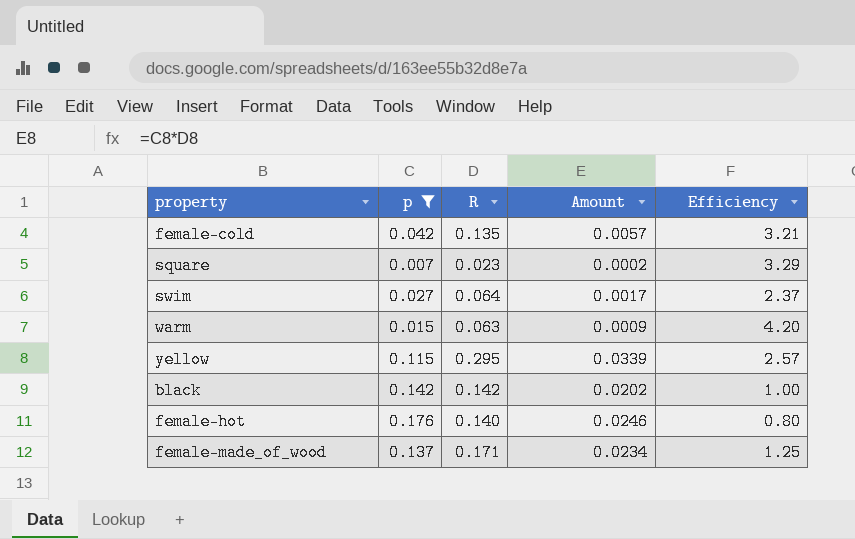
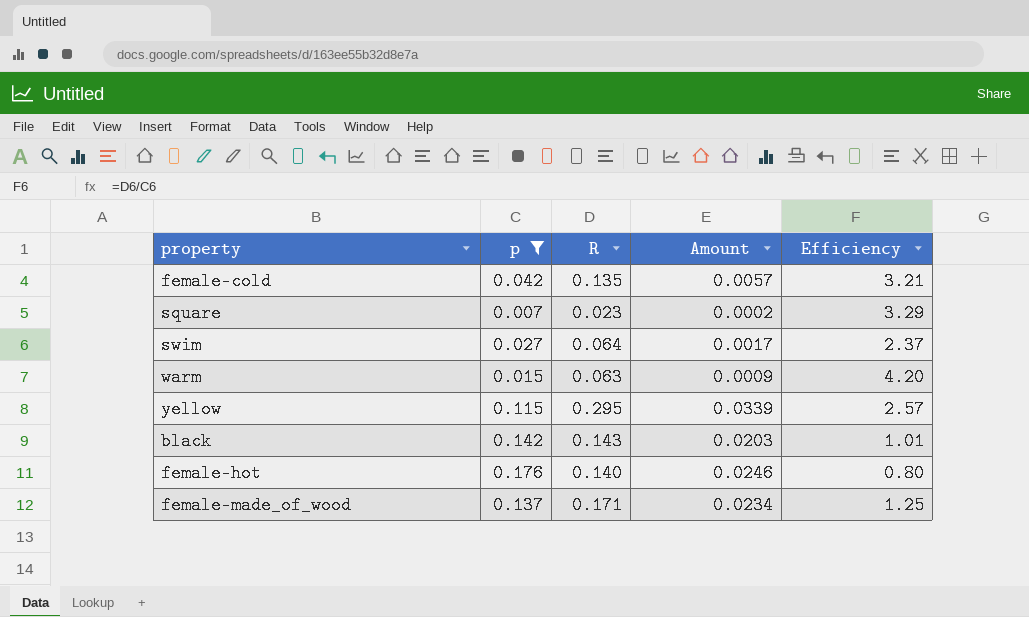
black | R: 0.142 -> 0.143
black | Amount: 0.0202 -> 0.0203
black | Efficiency: 1.00 -> 1.01

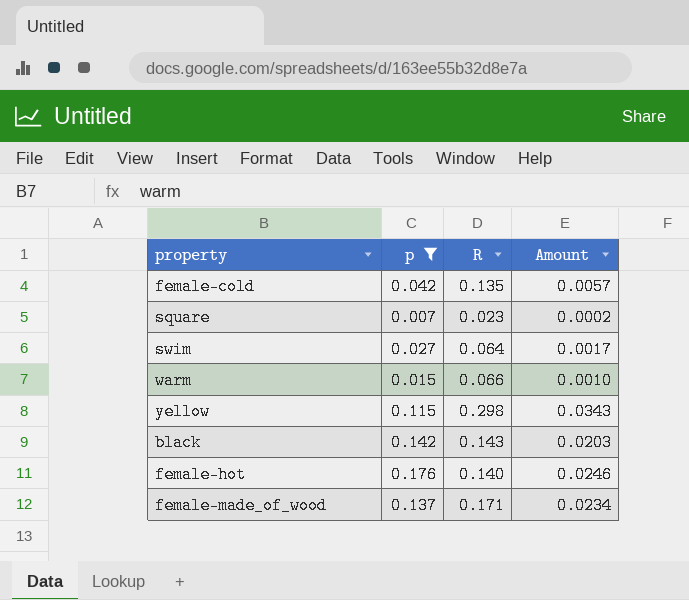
column Efficiency | formula: [R] / [p] -> none
warm | R: 0.063 -> 0.066
warm | Amount: 0.0009 -> 0.0010
yellow | R: 0.295 -> 0.298
yellow | Amount: 0.0339 -> 0.0343

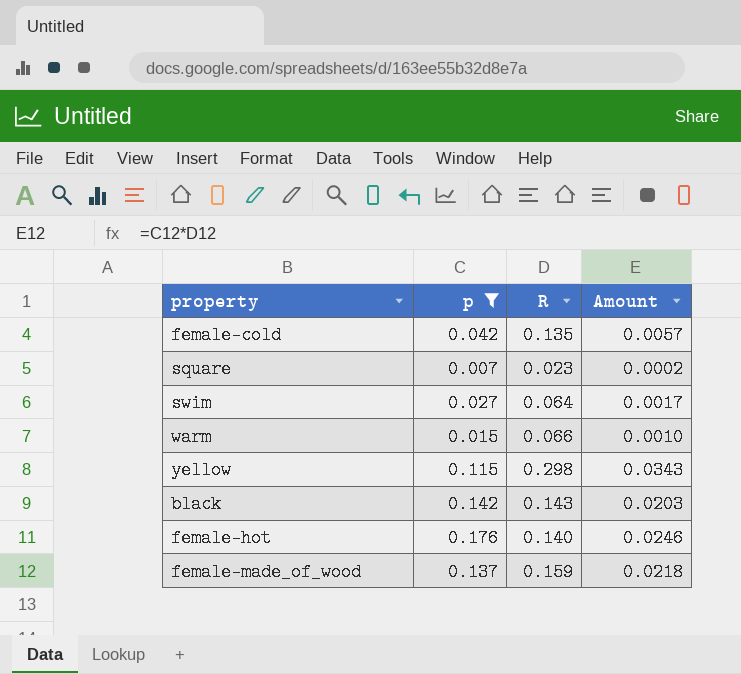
female-made_of_wood | R: 0.171 -> 0.159
female-made_of_wood | Amount: 0.0234 -> 0.0218

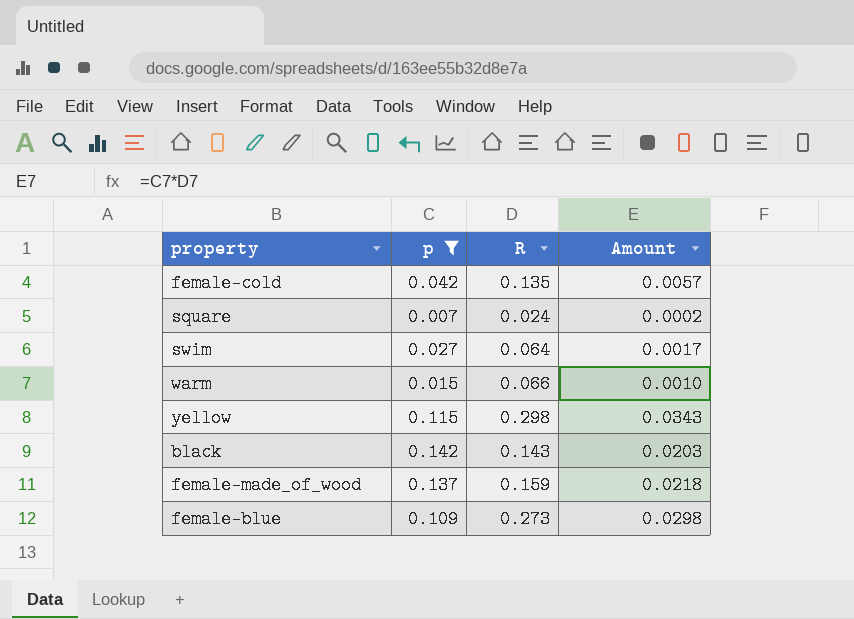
row female-hot: 0.176 | 0.140 | 0.0246 -> none
square | R: 0.023 -> 0.024
row female-blue: none -> 0.109 | 0.273 | 0.0298

